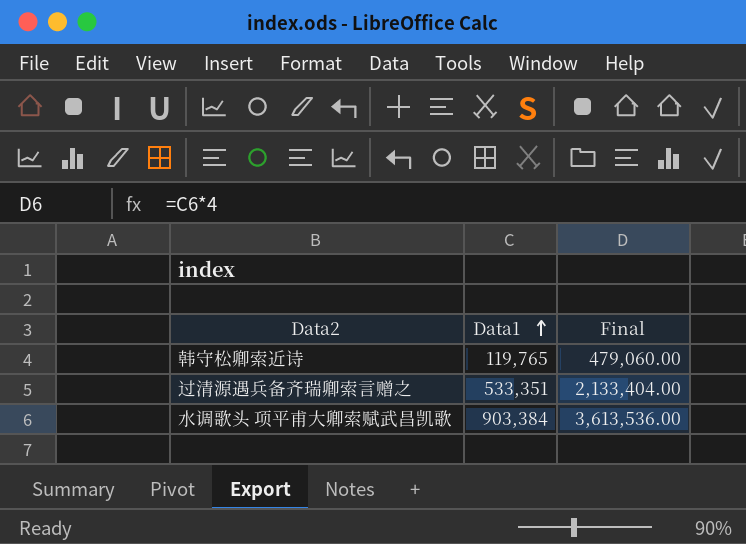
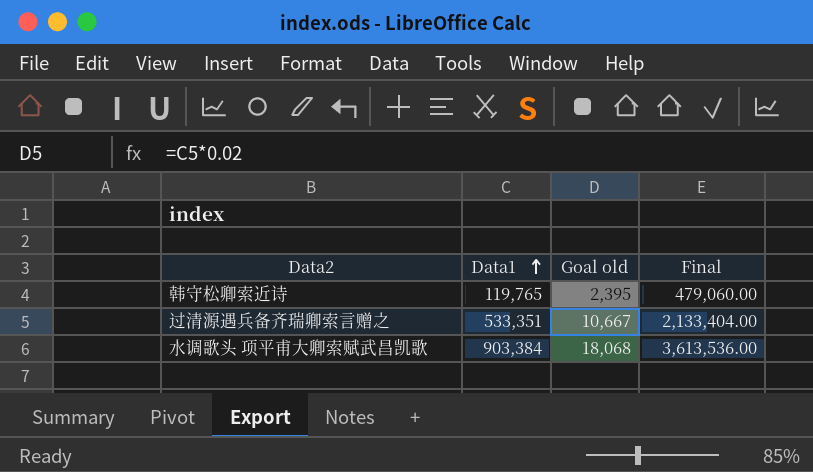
column Goal old | formula: none -> [Data1] * 0.02

